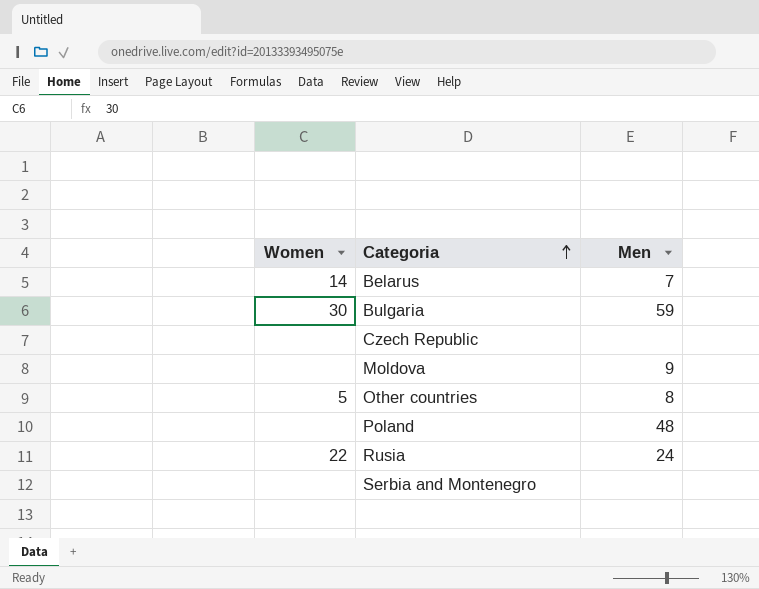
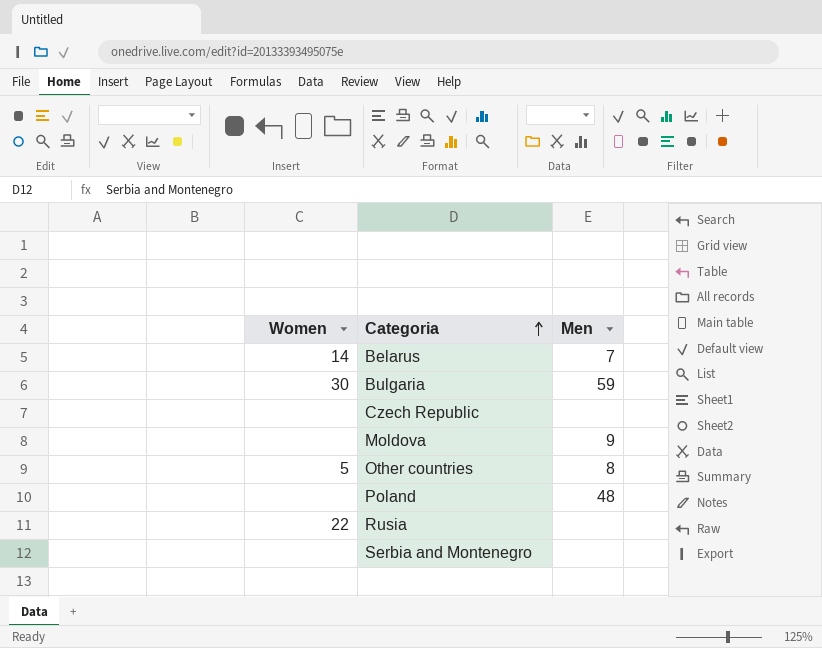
Rusia | Men: 24 -> none

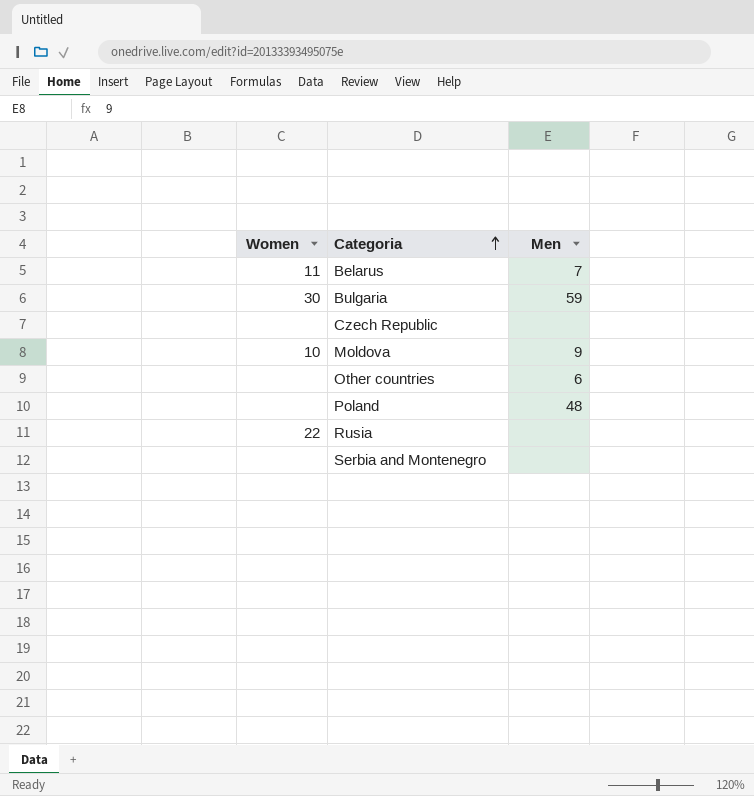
Belarus | Women: 14 -> 11
Moldova | Women: none -> 10
Other countries | Women: 5 -> none
Other countries | Men: 8 -> 6

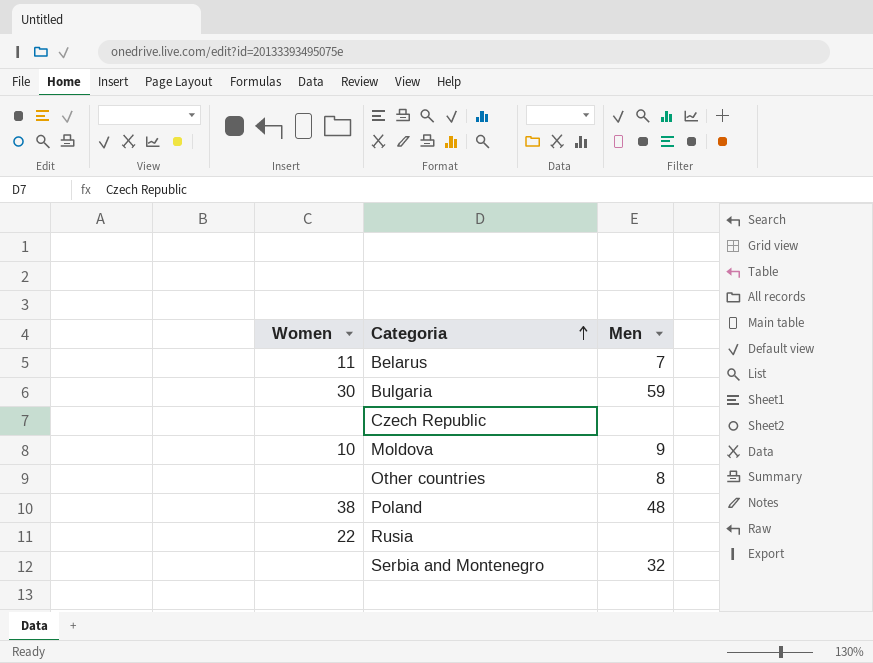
Other countries | Men: 6 -> 8
Poland | Women: none -> 38
Serbia and Montenegro | Men: none -> 32

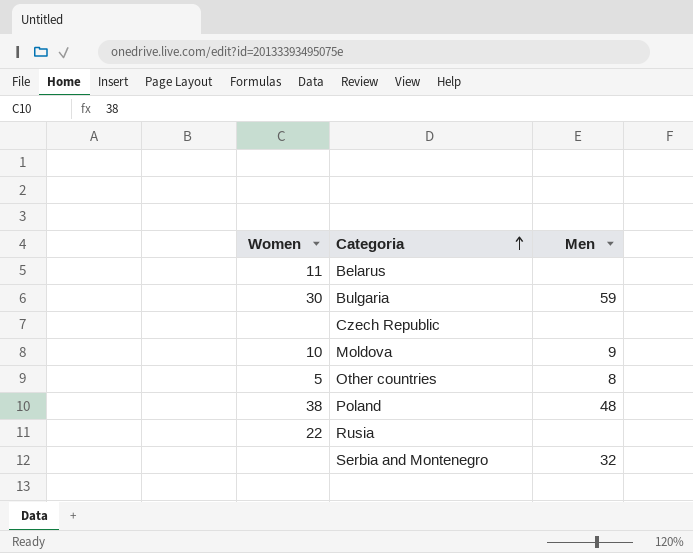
Belarus | Men: 7 -> none
Other countries | Women: none -> 5

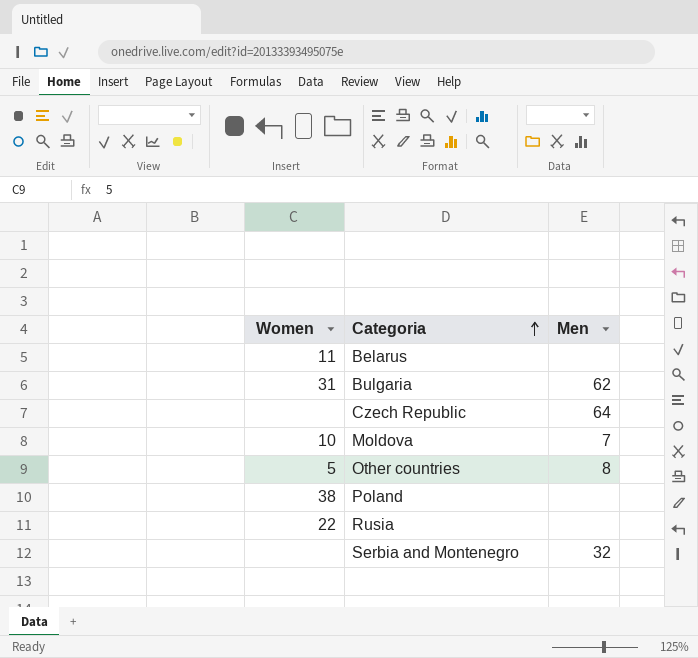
Bulgaria | Women: 30 -> 31
Bulgaria | Men: 59 -> 62
Czech Republic | Men: none -> 64
Moldova | Men: 9 -> 7
Poland | Men: 48 -> none

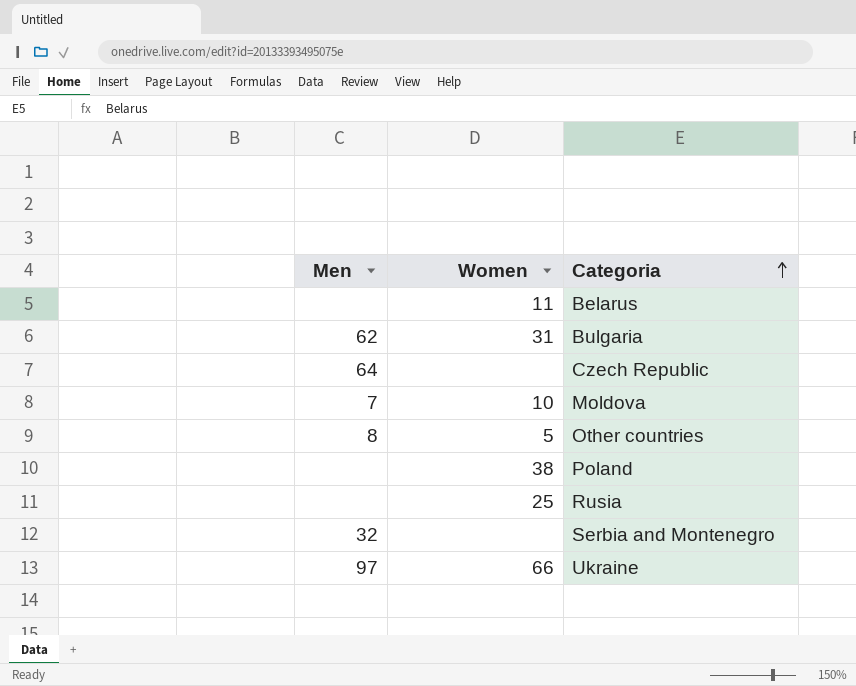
column Men | position: 3 -> 1
Rusia | Women: 22 -> 25
row Ukraine: none -> 97 | 66

